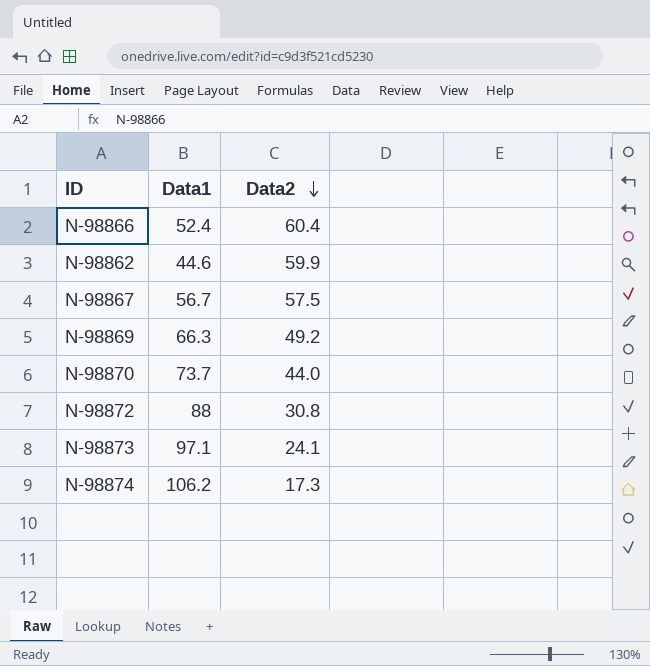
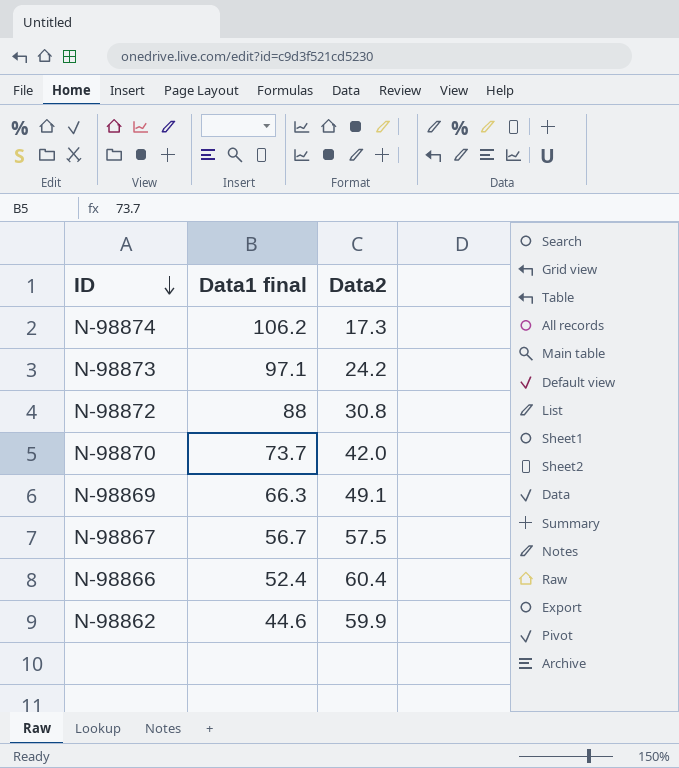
row order: Data2 descending -> ID descending
column name: Data1 -> Data1 final
N-98873 | Data2: 24.1 -> 24.2
N-98870 | Data2: 44.0 -> 42.0
N-98869 | Data2: 49.2 -> 49.1

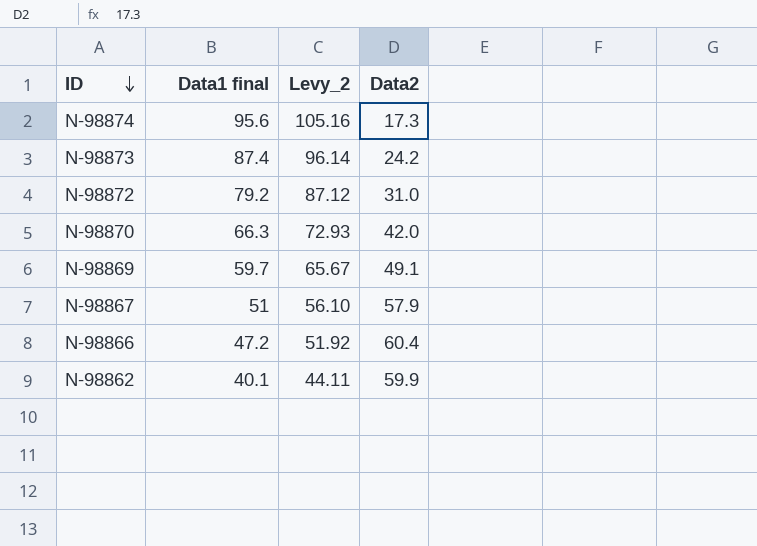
column Levy_2 | formula: none -> [Data1 final] * 1.1
N-98874 | Data1 final: 106.2 -> 95.6
N-98873 | Data1 final: 97.1 -> 87.4
N-98872 | Data1 final: 88 -> 79.2
N-98872 | Data2: 30.8 -> 31.0
N-98870 | Data1 final: 73.7 -> 66.3
N-98869 | Data1 final: 66.3 -> 59.7
N-98867 | Data1 final: 56.7 -> 51
N-98867 | Data2: 57.5 -> 57.9
N-98866 | Data1 final: 52.4 -> 47.2
N-98862 | Data1 final: 44.6 -> 40.1

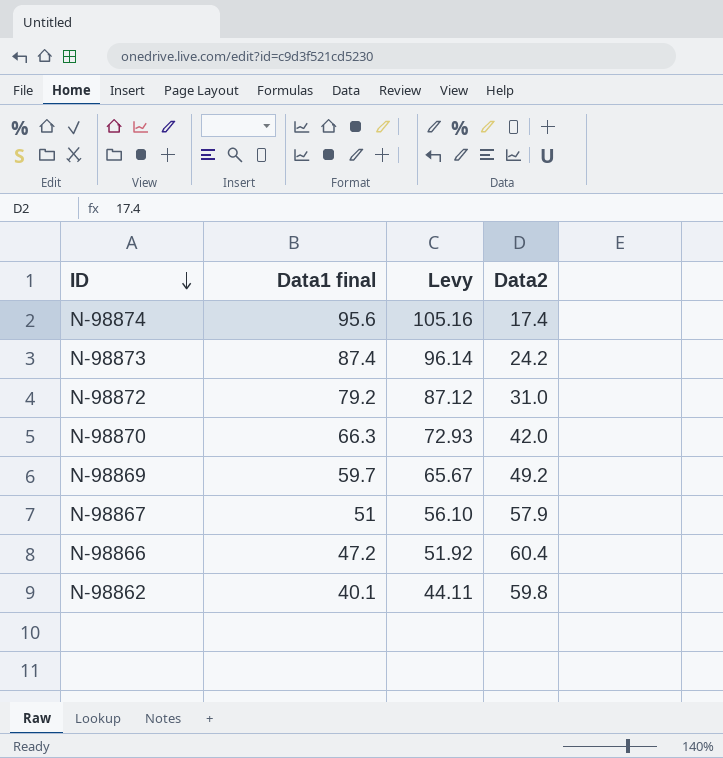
column name: Levy_2 -> Levy
N-98874 | Data2: 17.3 -> 17.4
N-98869 | Data2: 49.1 -> 49.2
N-98862 | Data2: 59.9 -> 59.8

